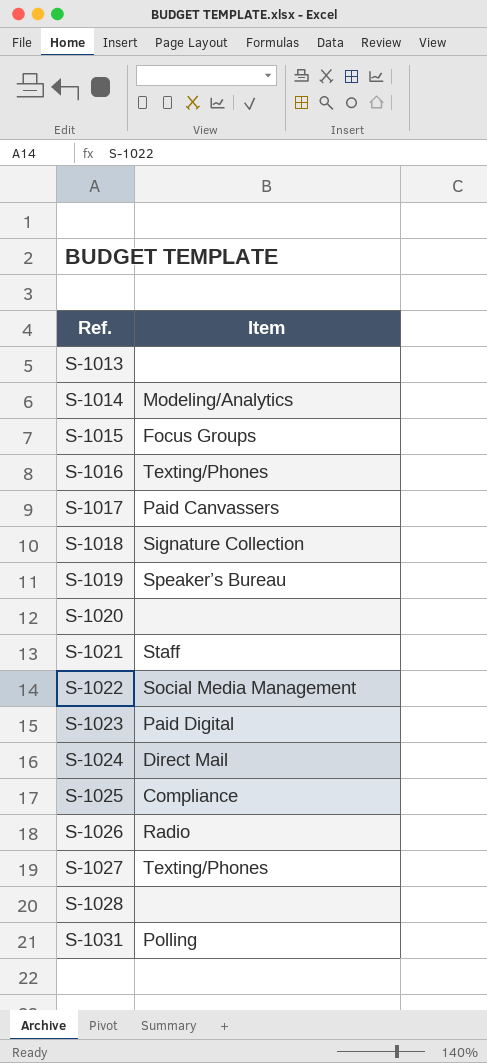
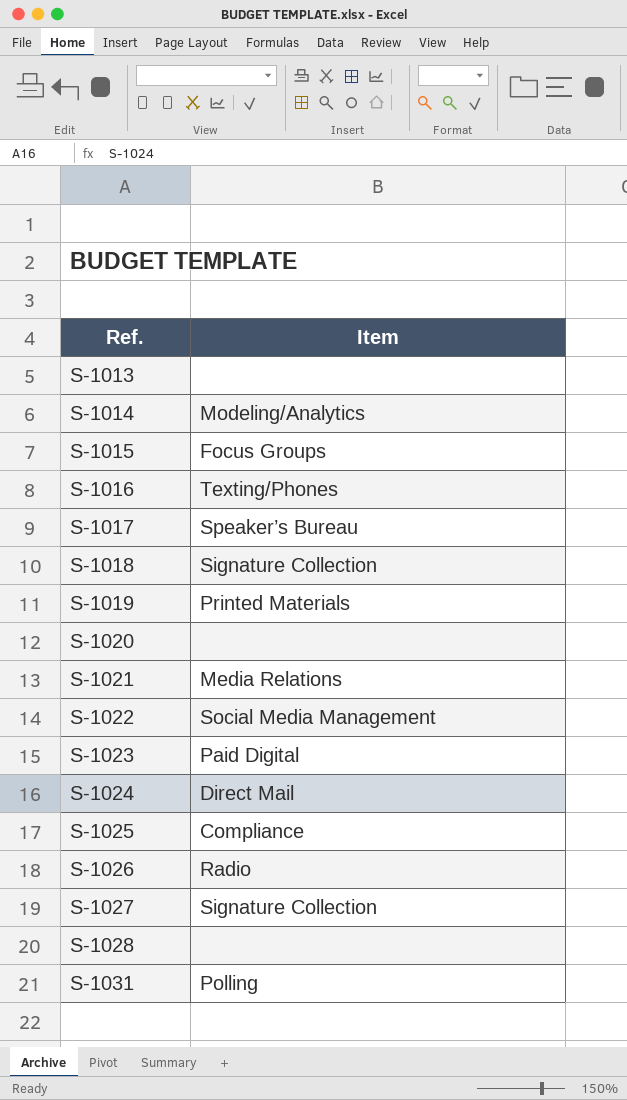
S-1017 | Item: Paid Canvassers -> Speaker’s Bureau
S-1019 | Item: Speaker’s Bureau -> Printed Materials
S-1021 | Item: Staff -> Media Relations
S-1027 | Item: Texting/Phones -> Signature Collection

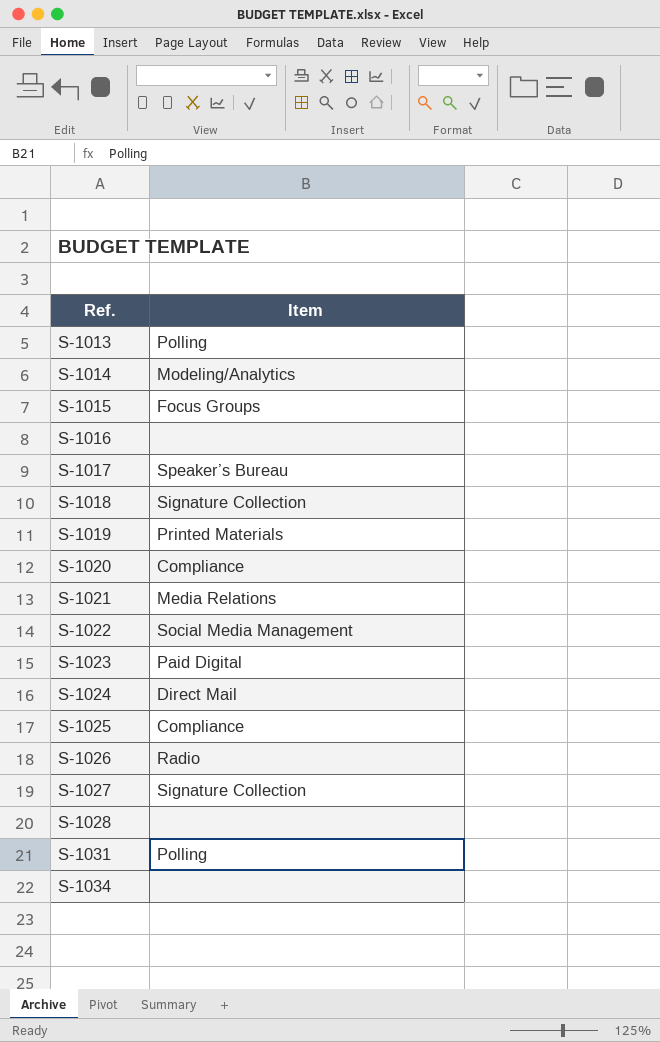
S-1013 | Item: none -> Polling
S-1016 | Item: Texting/Phones -> none
S-1020 | Item: none -> Compliance
row S-1034: none -> none

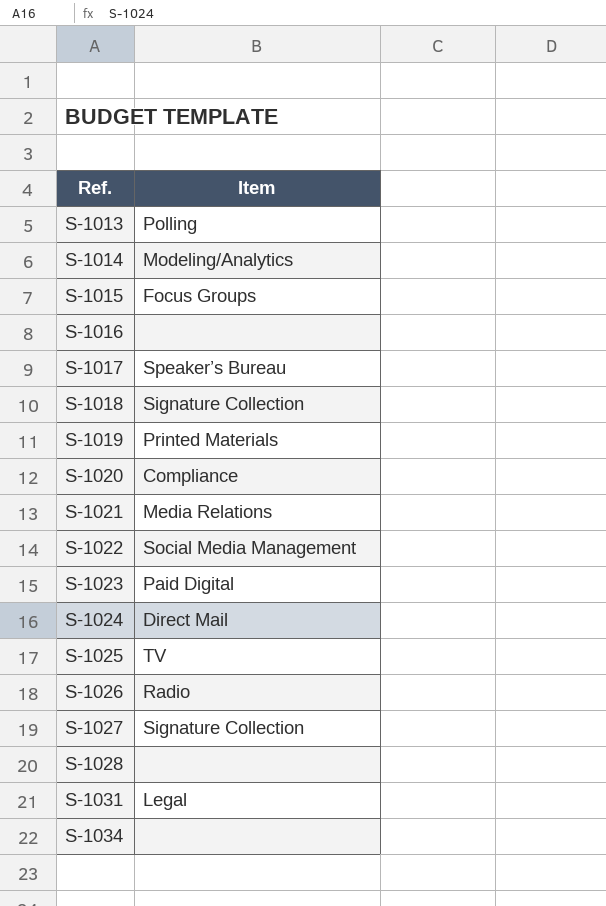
S-1025 | Item: Compliance -> TV
S-1031 | Item: Polling -> Legal

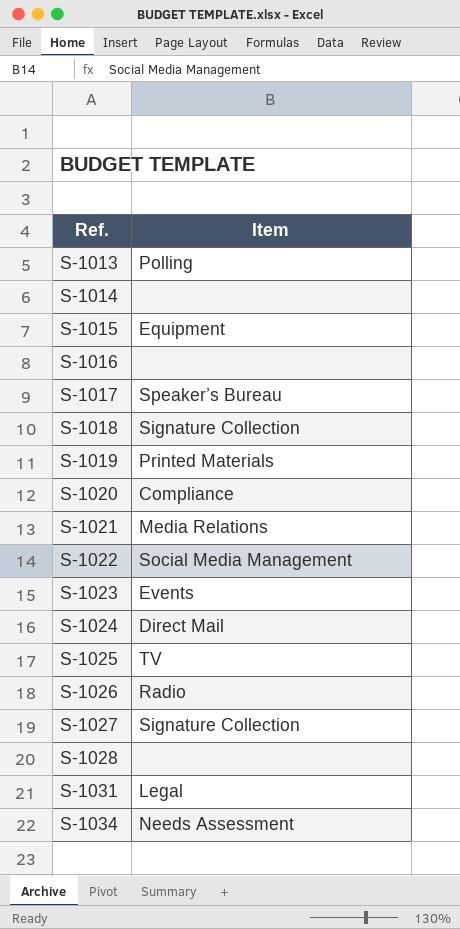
S-1014 | Item: Modeling/Analytics -> none
S-1015 | Item: Focus Groups -> Equipment
S-1023 | Item: Paid Digital -> Events
S-1034 | Item: none -> Needs Assessment

